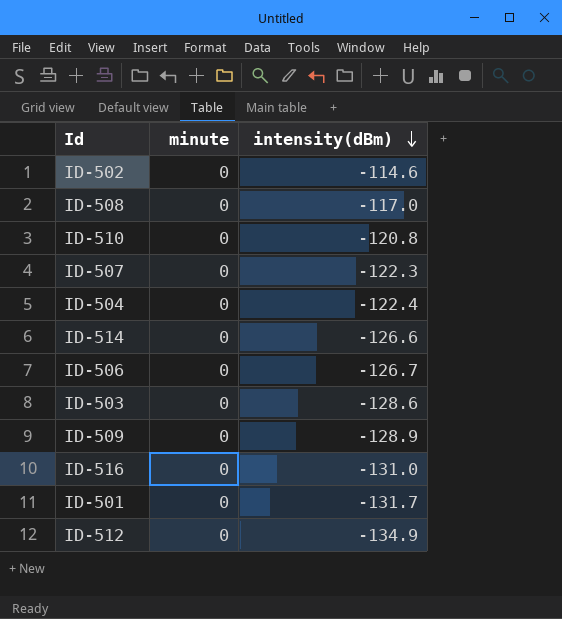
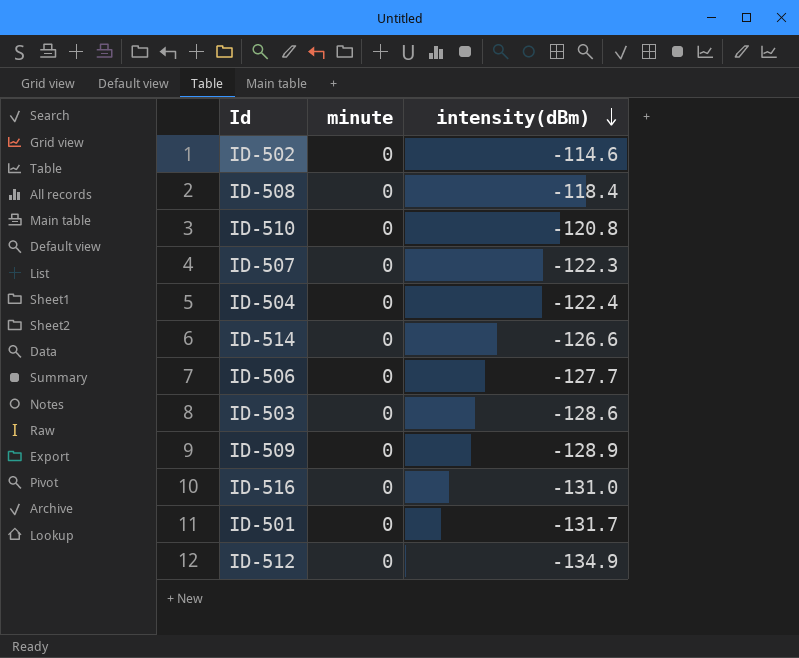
ID-508 | intensity(dBm): -117.0 -> -118.4
ID-506 | intensity(dBm): -126.7 -> -127.7

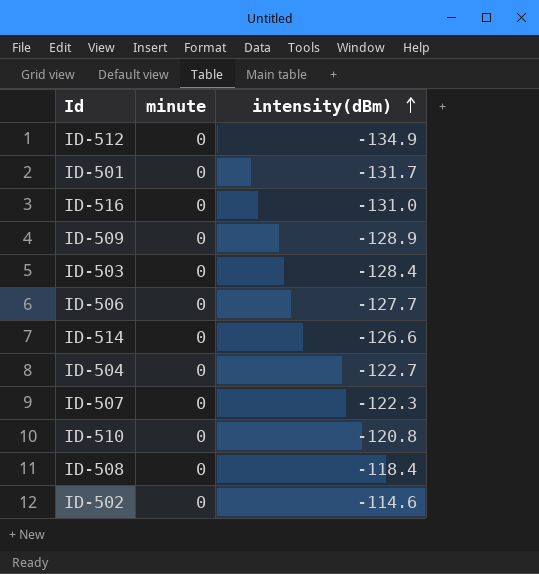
row order: intensity(dBm) descending -> intensity(dBm) ascending
ID-503 | intensity(dBm): -128.6 -> -128.4
ID-504 | intensity(dBm): -122.4 -> -122.7

